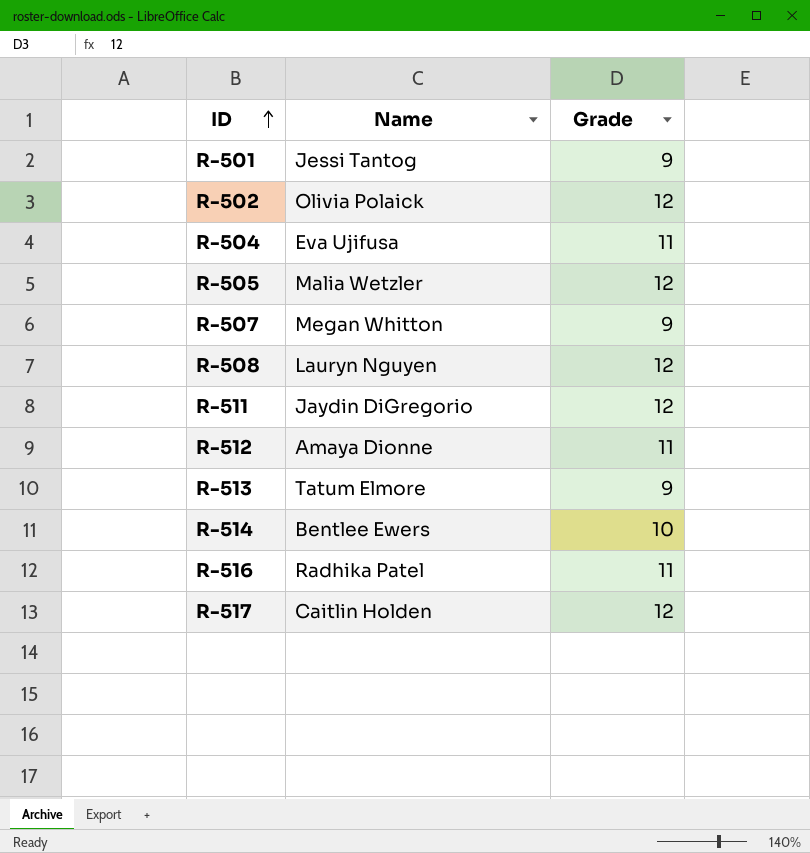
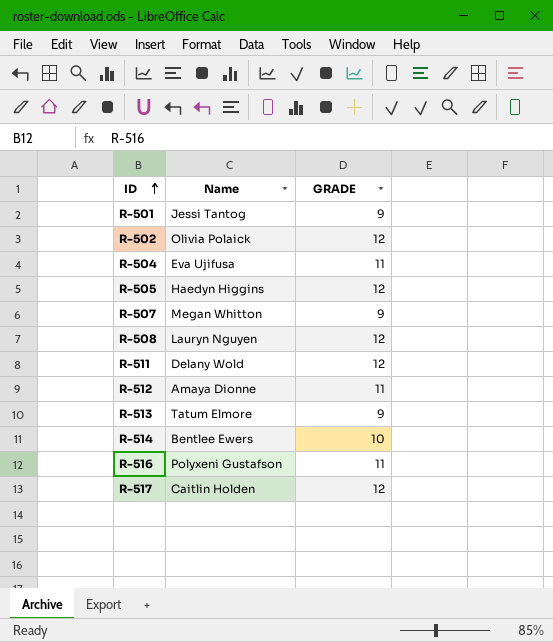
column name: Grade -> GRADE
R-505 | Name: Malia Wetzler -> Haedyn Higgins
R-511 | Name: Jaydin DiGregorio -> Delany Wold
R-516 | Name: Radhika Patel -> Polyxeni Gustafson

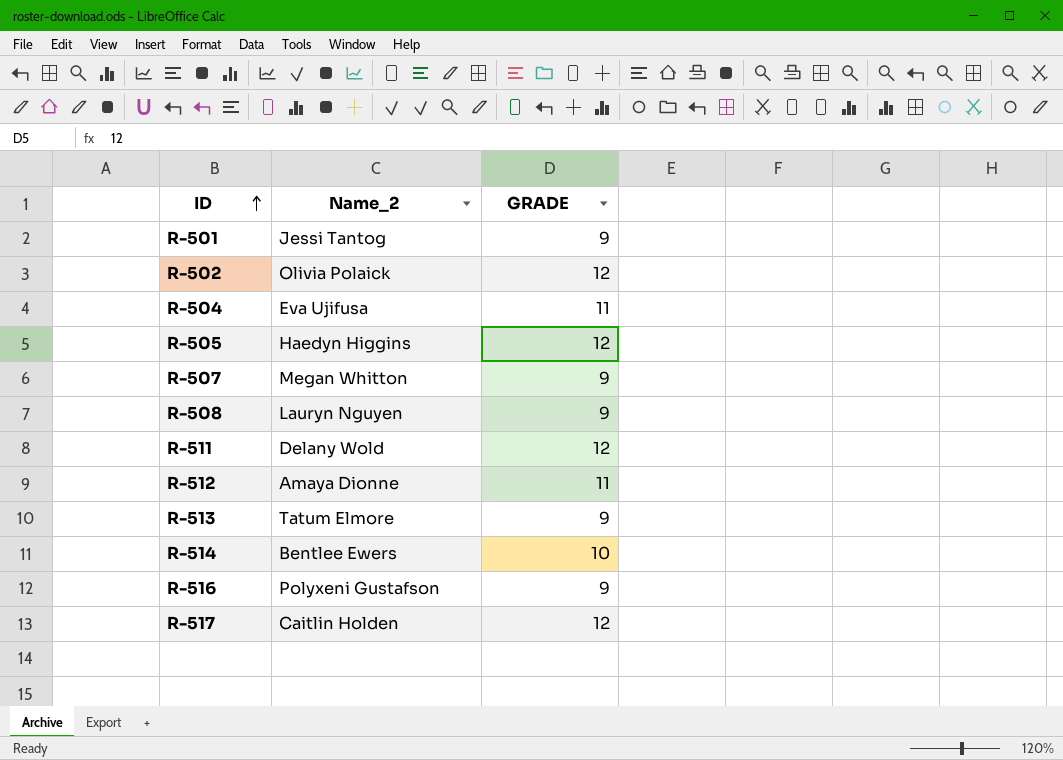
column name: Name -> Name_2
R-508 | GRADE: 12 -> 9
R-516 | GRADE: 11 -> 9

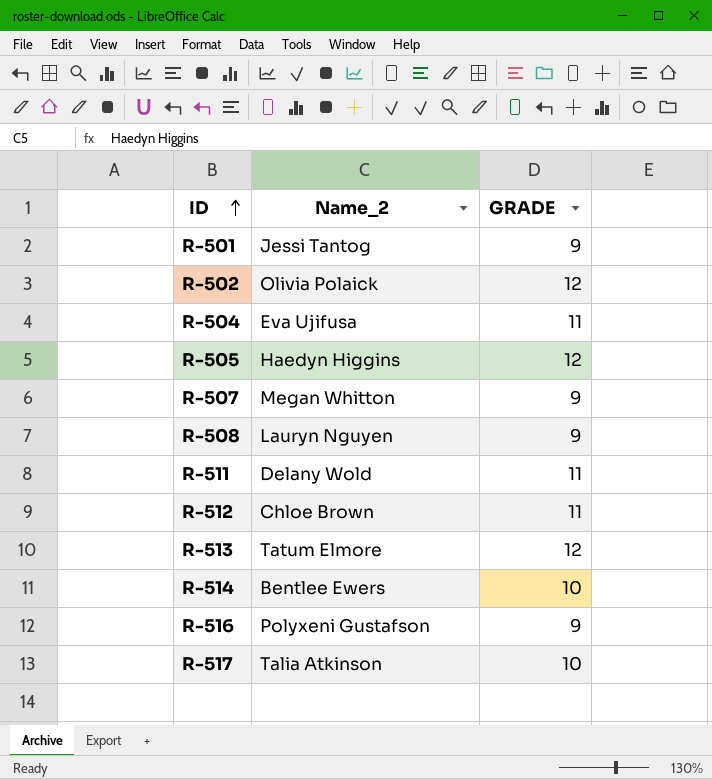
R-511 | GRADE: 12 -> 11
R-512 | Name_2: Amaya Dionne -> Chloe Brown
R-513 | GRADE: 9 -> 12
R-517 | Name_2: Caitlin Holden -> Talia Atkinson
R-517 | GRADE: 12 -> 10

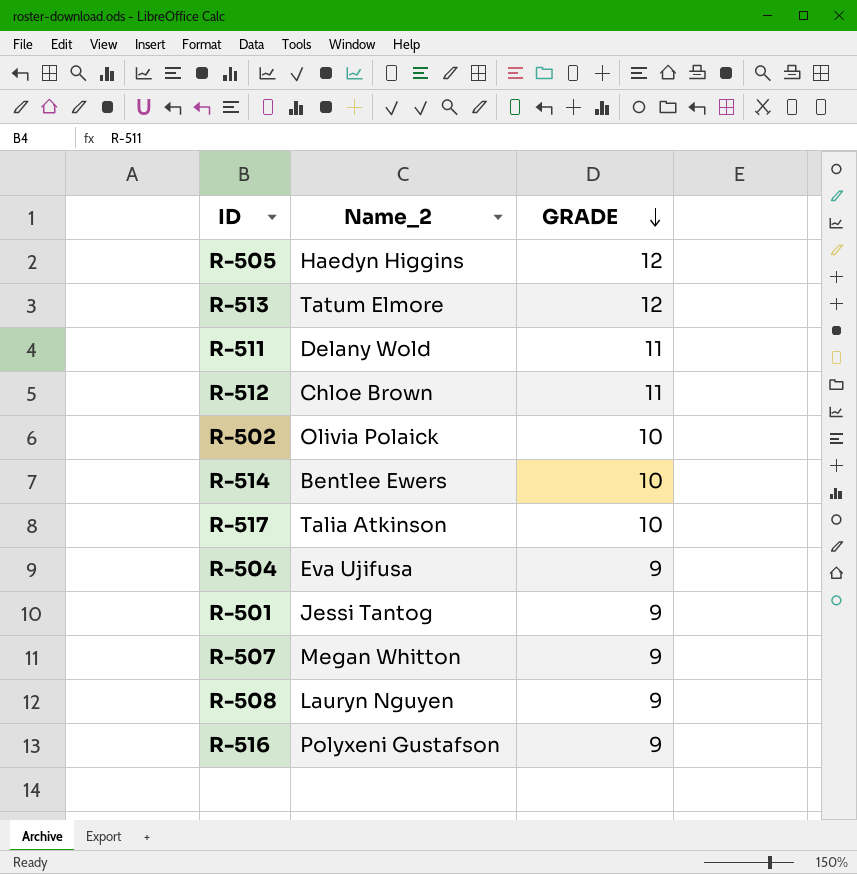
row order: ID ascending -> GRADE descending
R-502 | GRADE: 12 -> 10
R-504 | GRADE: 11 -> 9

